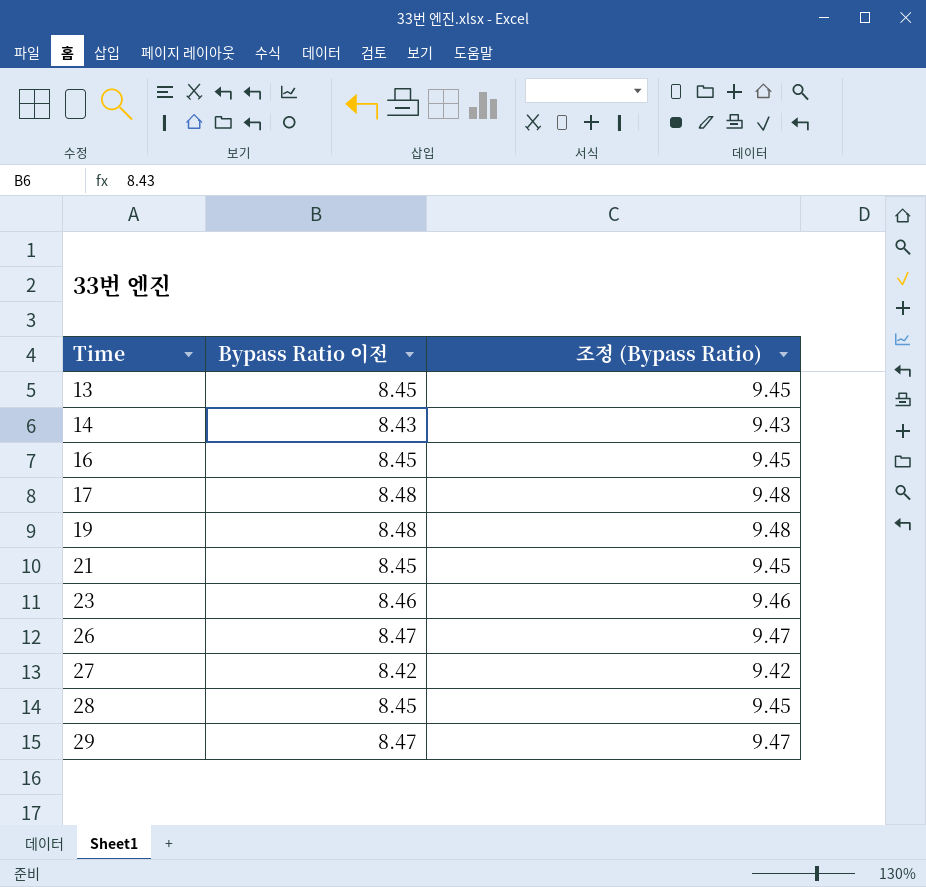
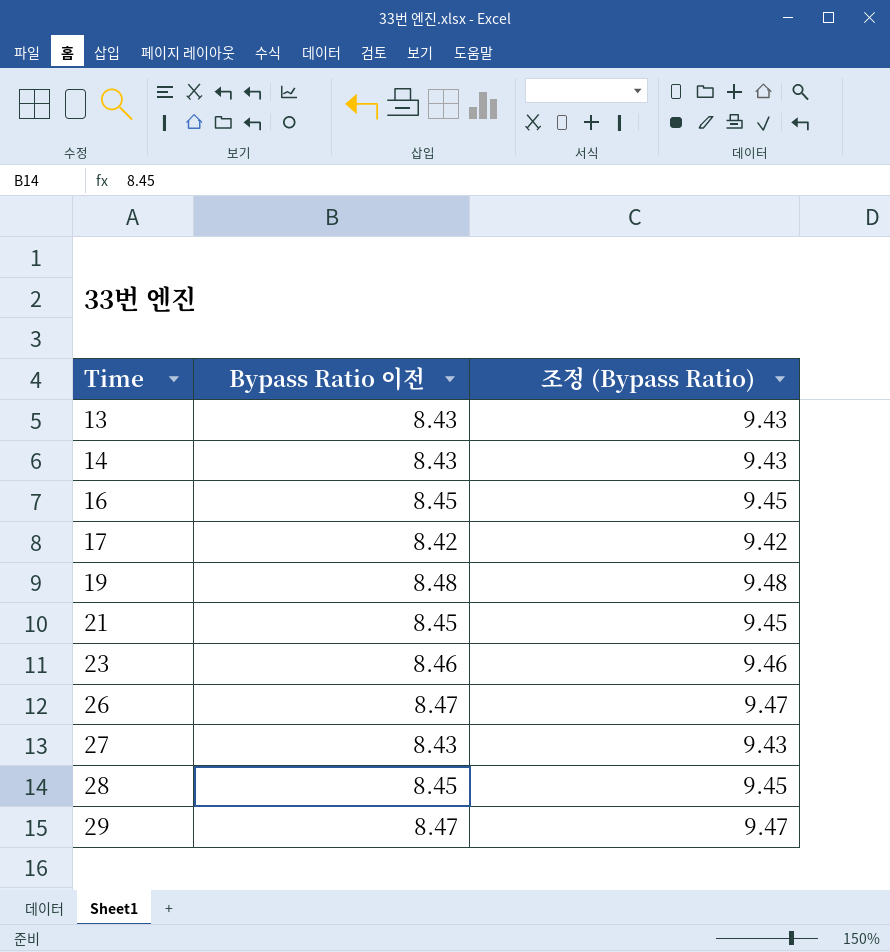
13 | Bypass Ratio 이전: 8.45 -> 8.43
13 | 조정 (Bypass Ratio): 9.45 -> 9.43
17 | Bypass Ratio 이전: 8.48 -> 8.42
17 | 조정 (Bypass Ratio): 9.48 -> 9.42
27 | Bypass Ratio 이전: 8.42 -> 8.43
27 | 조정 (Bypass Ratio): 9.42 -> 9.43

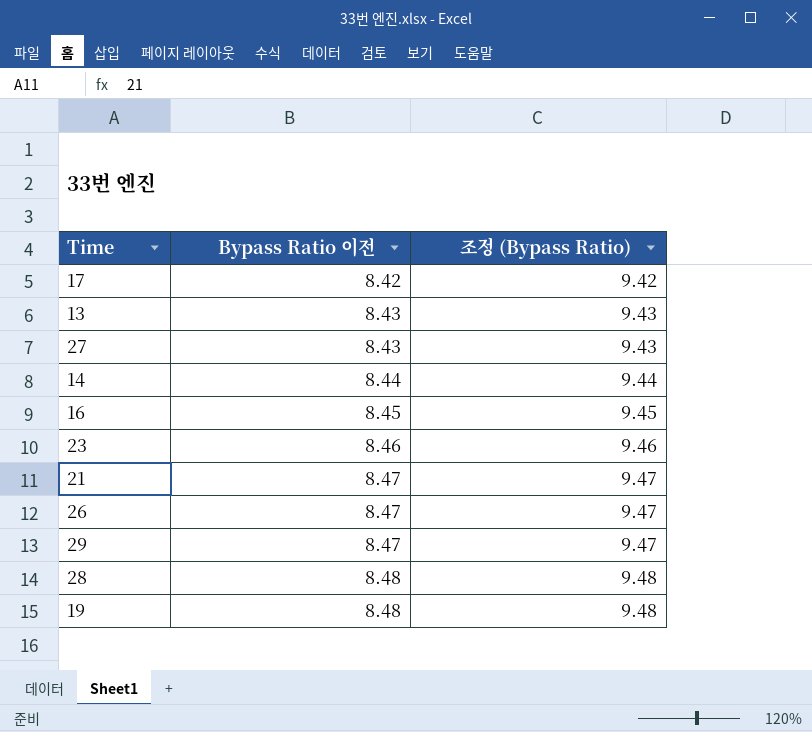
row order: Time ascending -> Bypass Ratio 이전 ascending
14 | Bypass Ratio 이전: 8.43 -> 8.44
14 | 조정 (Bypass Ratio): 9.43 -> 9.44
21 | Bypass Ratio 이전: 8.45 -> 8.47
21 | 조정 (Bypass Ratio): 9.45 -> 9.47
28 | Bypass Ratio 이전: 8.45 -> 8.48
28 | 조정 (Bypass Ratio): 9.45 -> 9.48

